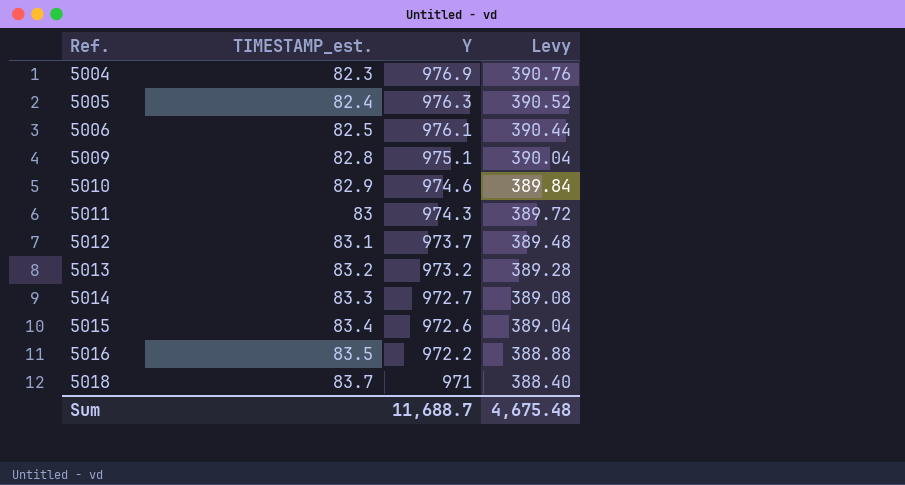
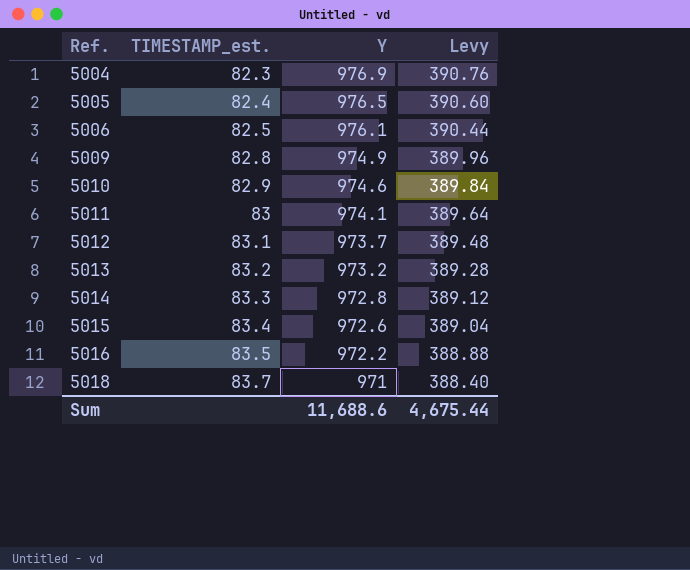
5005 | Y: 976.3 -> 976.5
5005 | Levy: 390.52 -> 390.60
5009 | Y: 975.1 -> 974.9
5009 | Levy: 390.04 -> 389.96
5011 | Y: 974.3 -> 974.1
5011 | Levy: 389.72 -> 389.64
5014 | Y: 972.7 -> 972.8
5014 | Levy: 389.08 -> 389.12
Sum | Y: 11,688.7 -> 11,688.6
Sum | Levy: 4,675.48 -> 4,675.44

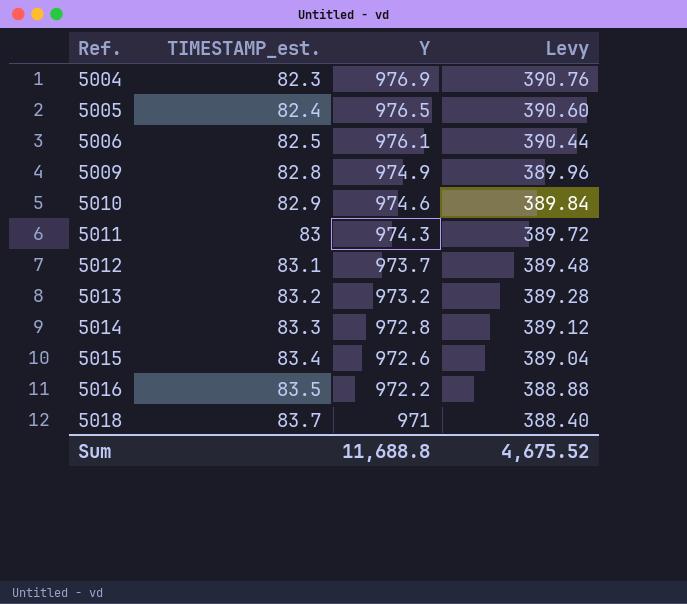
5011 | Y: 974.1 -> 974.3
5011 | Levy: 389.64 -> 389.72
Sum | Y: 11,688.6 -> 11,688.8
Sum | Levy: 4,675.44 -> 4,675.52

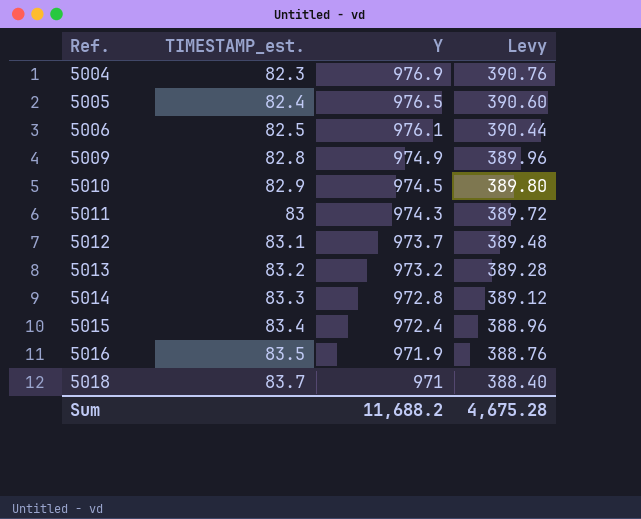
5010 | Y: 974.6 -> 974.5
5010 | Levy: 389.84 -> 389.80
5015 | Y: 972.6 -> 972.4
5015 | Levy: 389.04 -> 388.96
5016 | Y: 972.2 -> 971.9
5016 | Levy: 388.88 -> 388.76
Sum | Y: 11,688.8 -> 11,688.2
Sum | Levy: 4,675.52 -> 4,675.28

